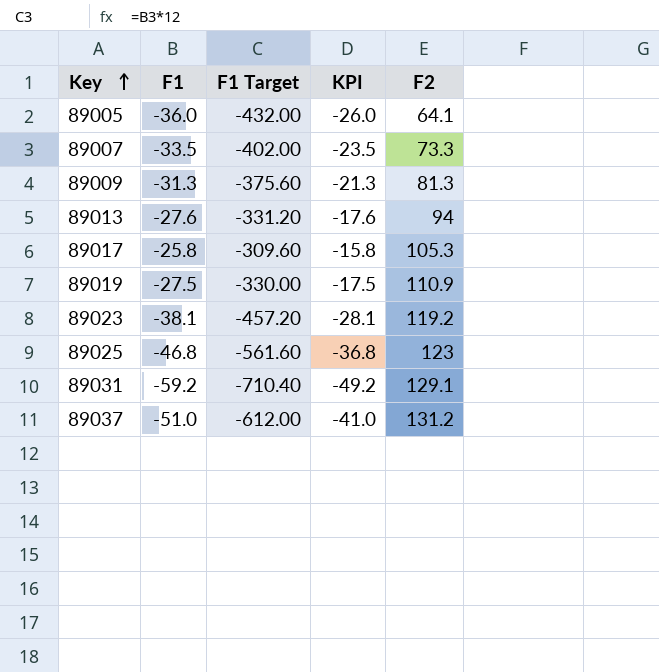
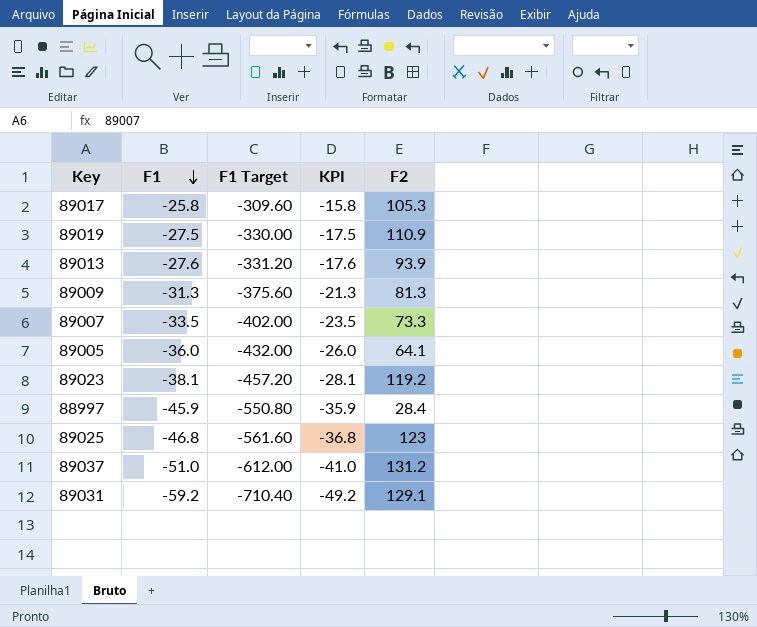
row order: Key ascending -> F1 descending
89013 | F2: 94 -> 93.9
row 88997: none -> -45.9 | -550.80 | -35.9 | 28.4

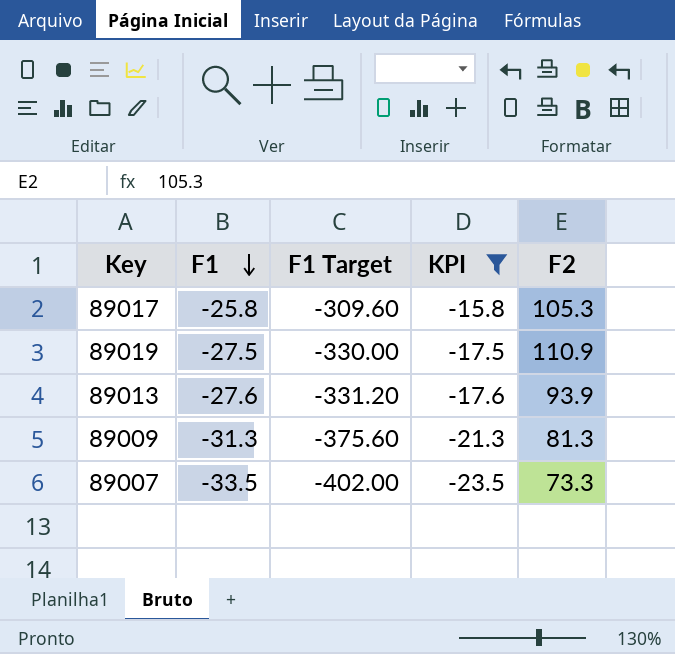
filter: none -> KPI >= -23.5

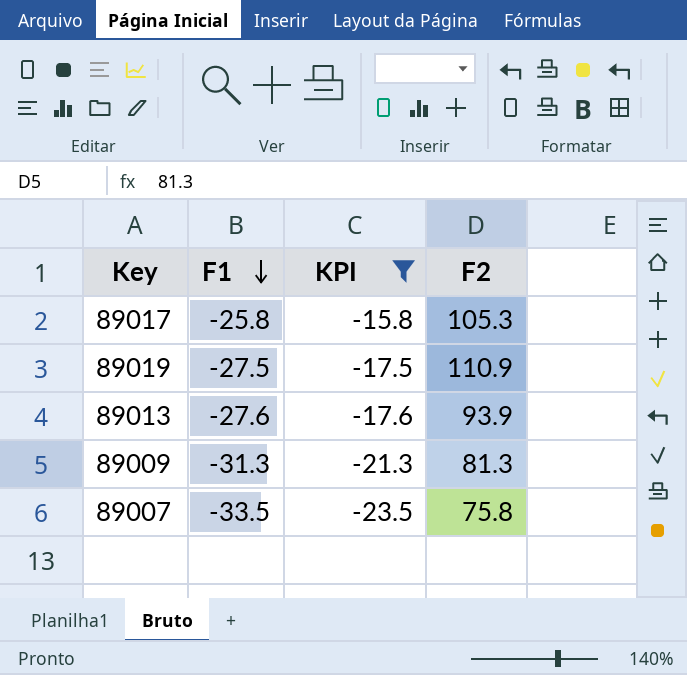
column F1 Target | formula: [F1] * 12 -> none
89007 | F2: 73.3 -> 75.8

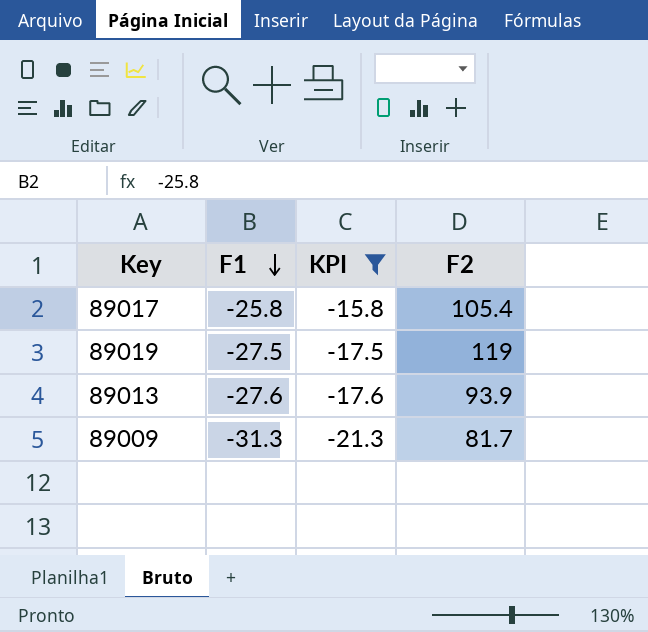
row 89007: -33.5 | -23.5 | 75.8 -> none
89017 | F2: 105.3 -> 105.4
89019 | F2: 110.9 -> 119
89009 | F2: 81.3 -> 81.7

